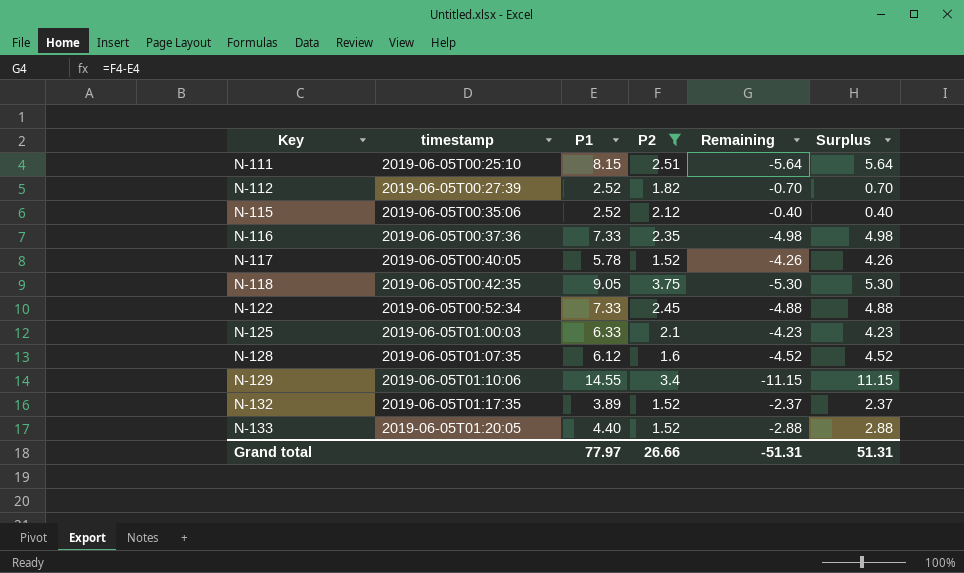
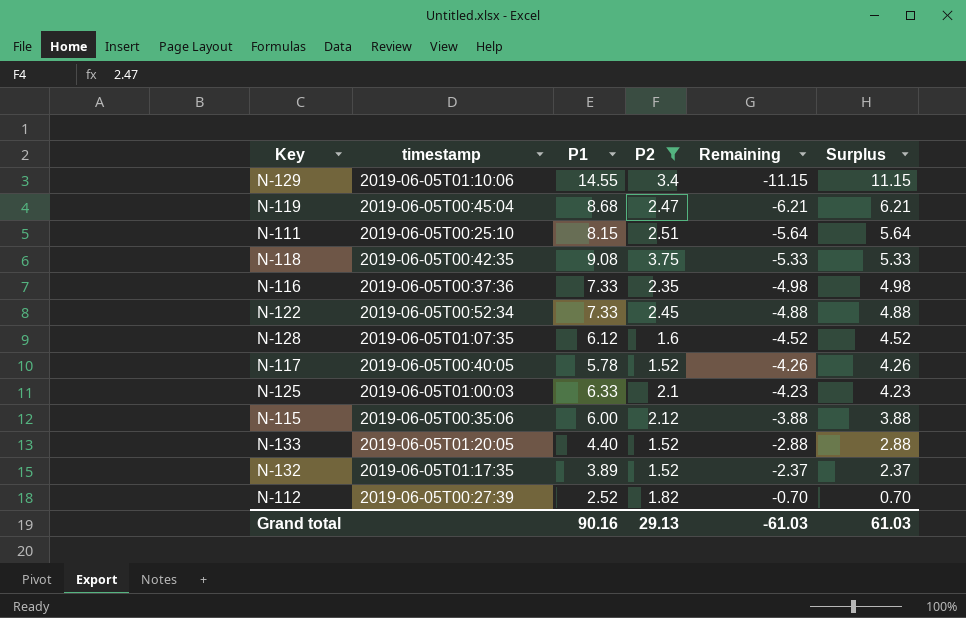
row order: Key ascending -> Remaining ascending
row N-119: none -> 2019-06-05T00:45:04 | 8.68 | 2.47 | -6.21 | 6.21
N-118 | P1: 9.05 -> 9.08
N-118 | Remaining: -5.30 -> -5.33
N-118 | Surplus: 5.30 -> 5.33
N-115 | P1: 2.52 -> 6.00
N-115 | Remaining: -0.40 -> -3.88
N-115 | Surplus: 0.40 -> 3.88
Grand total | P1: 77.97 -> 90.16
Grand total | P2: 26.66 -> 29.13
Grand total | Remaining: -51.31 -> -61.03
Grand total | Surplus: 51.31 -> 61.03

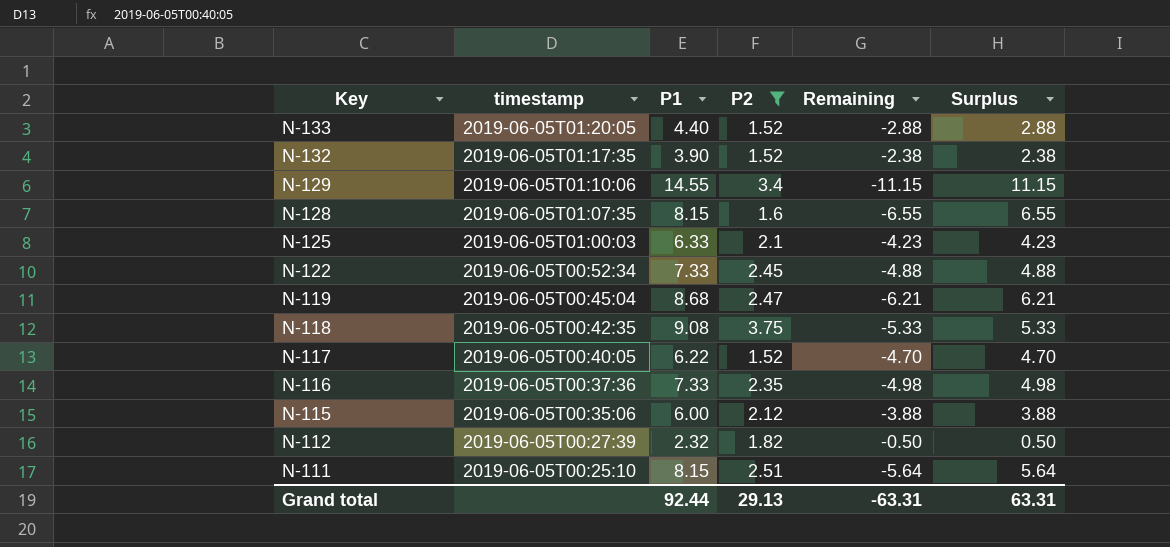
row order: Remaining ascending -> Key descending
N-132 | P1: 3.89 -> 3.90
N-132 | Remaining: -2.37 -> -2.38
N-132 | Surplus: 2.37 -> 2.38
N-128 | P1: 6.12 -> 8.15
N-128 | Remaining: -4.52 -> -6.55
N-128 | Surplus: 4.52 -> 6.55
N-117 | P1: 5.78 -> 6.22
N-117 | Remaining: -4.26 -> -4.70
N-117 | Surplus: 4.26 -> 4.70
N-112 | P1: 2.52 -> 2.32
N-112 | Remaining: -0.70 -> -0.50
N-112 | Surplus: 0.70 -> 0.50
Grand total | P1: 90.16 -> 92.44
Grand total | Remaining: -61.03 -> -63.31
Grand total | Surplus: 61.03 -> 63.31

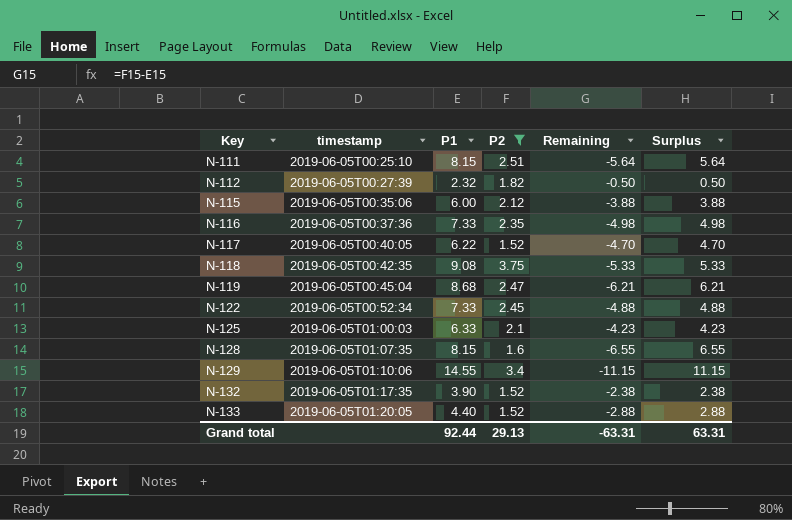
row order: Key descending -> Key ascending

